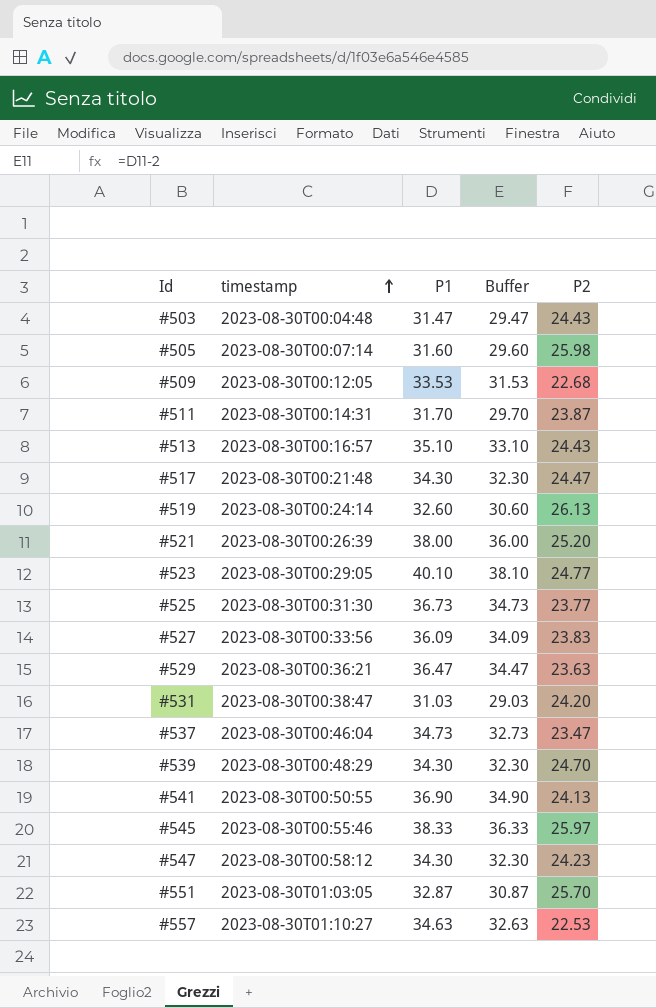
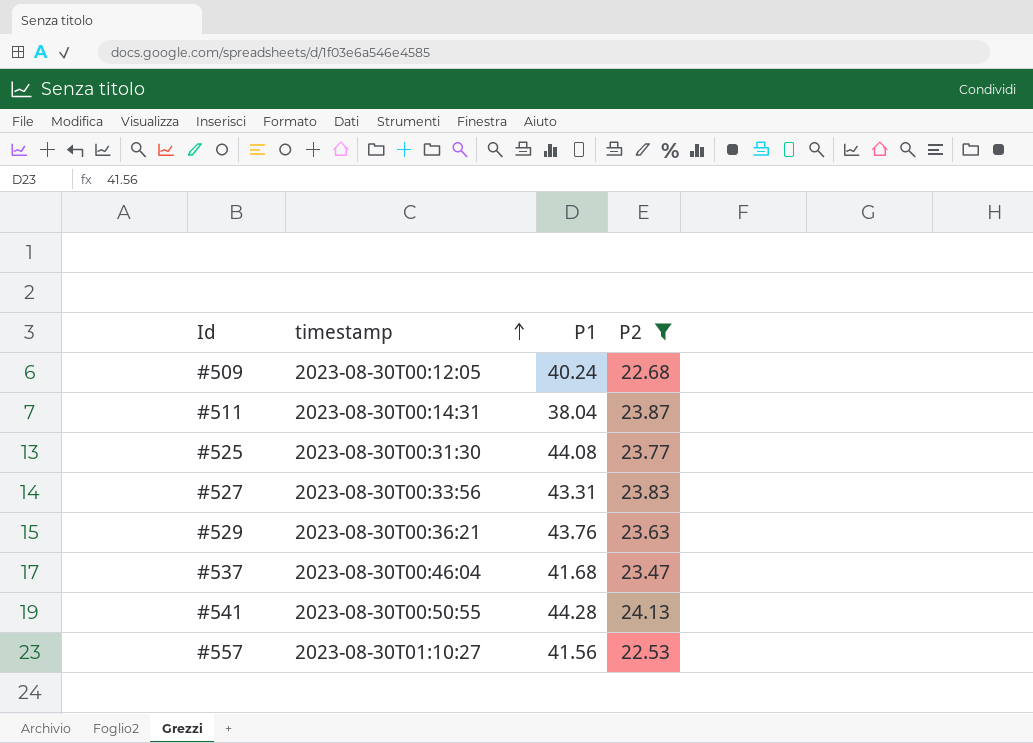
filter: none -> P2 <= 24.13
column Buffer | formula: [P1] - 2 -> none
#509 | P1: 33.53 -> 40.24
#511 | P1: 31.70 -> 38.04
#525 | P1: 36.73 -> 44.08
#527 | P1: 36.09 -> 43.31
#529 | P1: 36.47 -> 43.76
#537 | P1: 34.73 -> 41.68
#541 | P1: 36.90 -> 44.28
#557 | P1: 34.63 -> 41.56

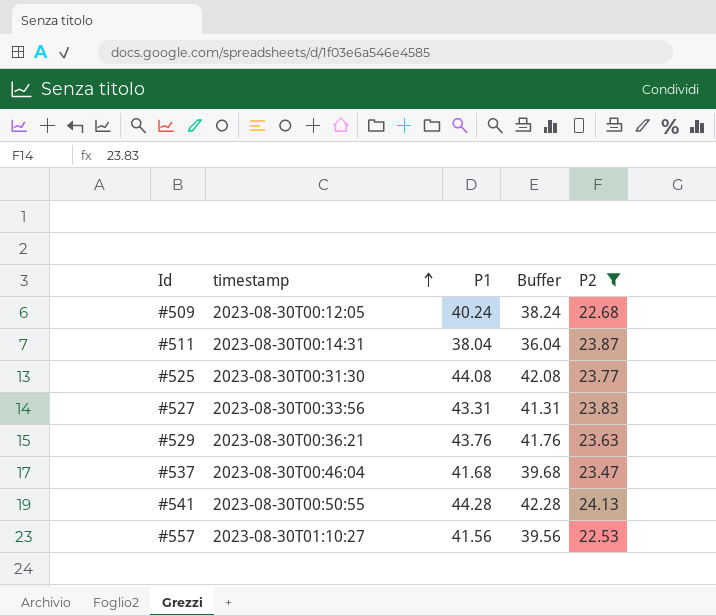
column Buffer | formula: none -> [P1] - 2

